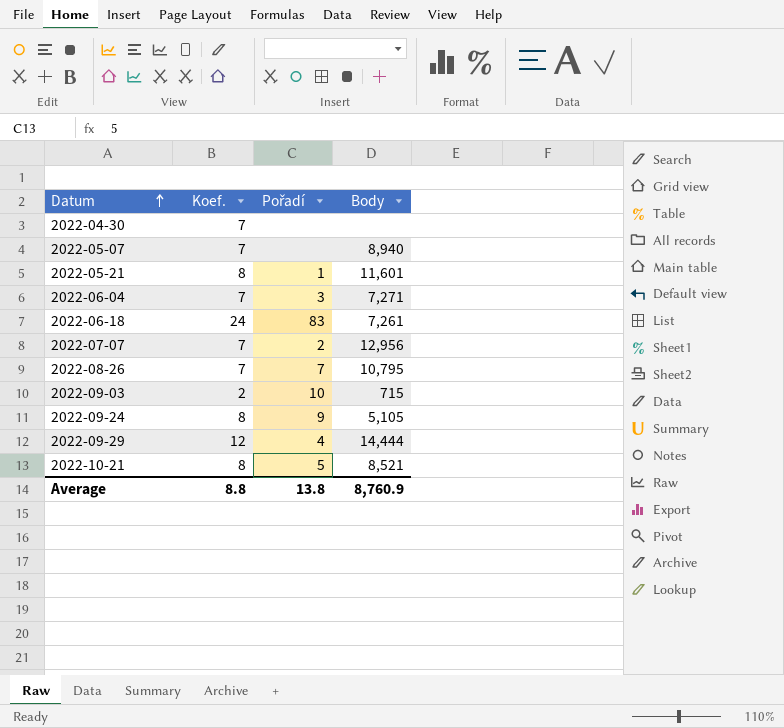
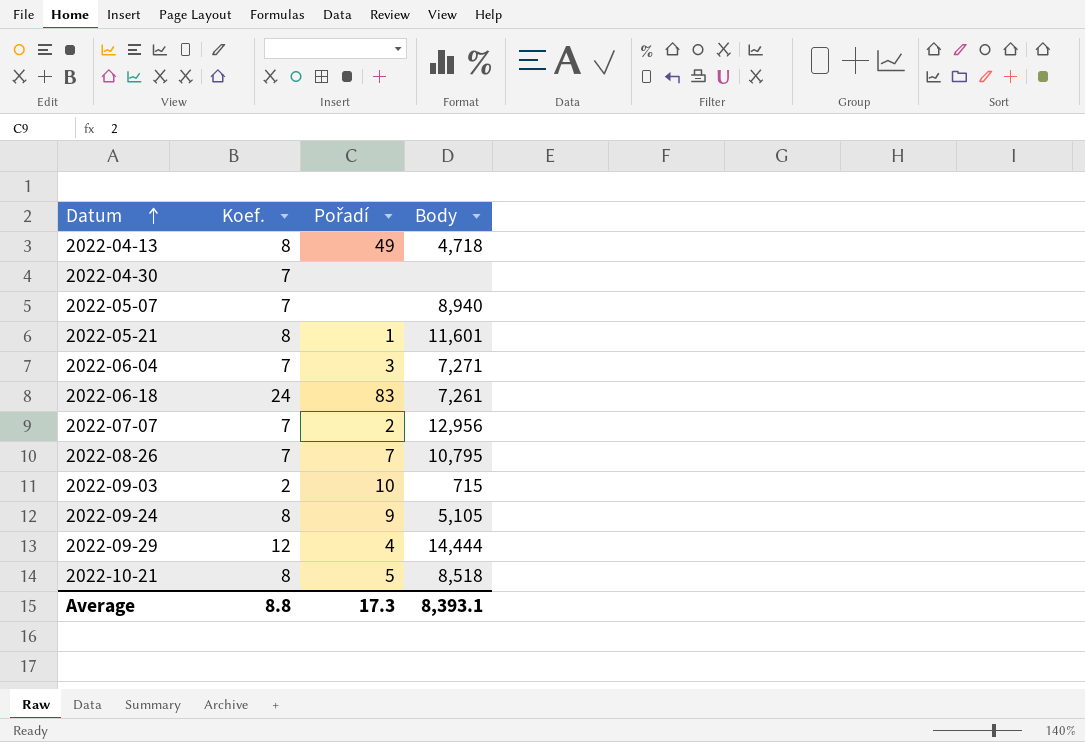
row 2022-04-13: none -> 8 | 49 | 4,718
2022-10-21 | Body: 8,521 -> 8,518
Average | Pořadí: 13.8 -> 17.3
Average | Body: 8,760.9 -> 8,393.1

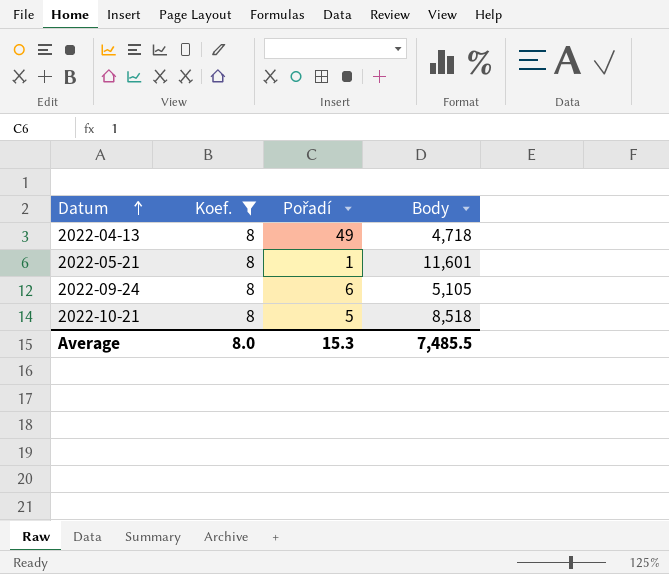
filter: none -> Koef. = 8
2022-09-24 | Pořadí: 9 -> 6
Average | Koef.: 8.8 -> 8.0
Average | Pořadí: 17.3 -> 15.3
Average | Body: 8,393.1 -> 7,485.5

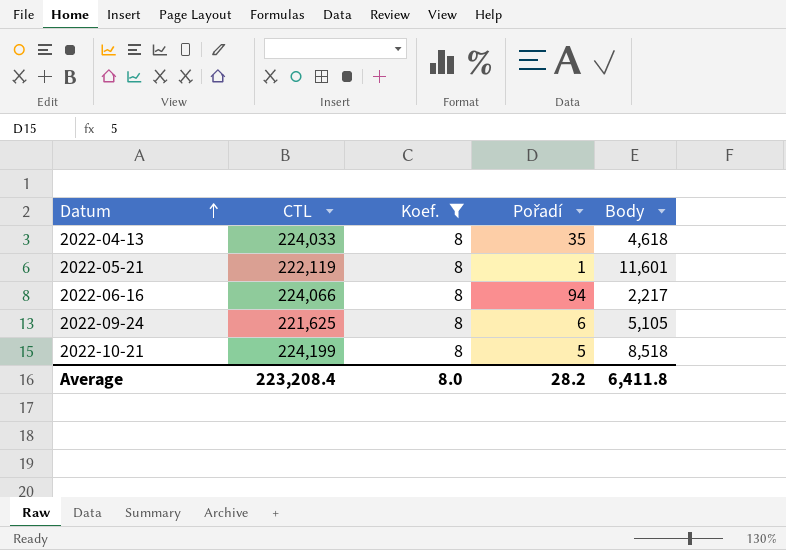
column CTL | position: none -> 2
2022-04-13 | Pořadí: 49 -> 35
2022-04-13 | Body: 4,718 -> 4,618
row 2022-06-16: none -> 224,066 | 8 | 94 | 2,217
Average | Pořadí: 15.3 -> 28.2
Average | Body: 7,485.5 -> 6,411.8

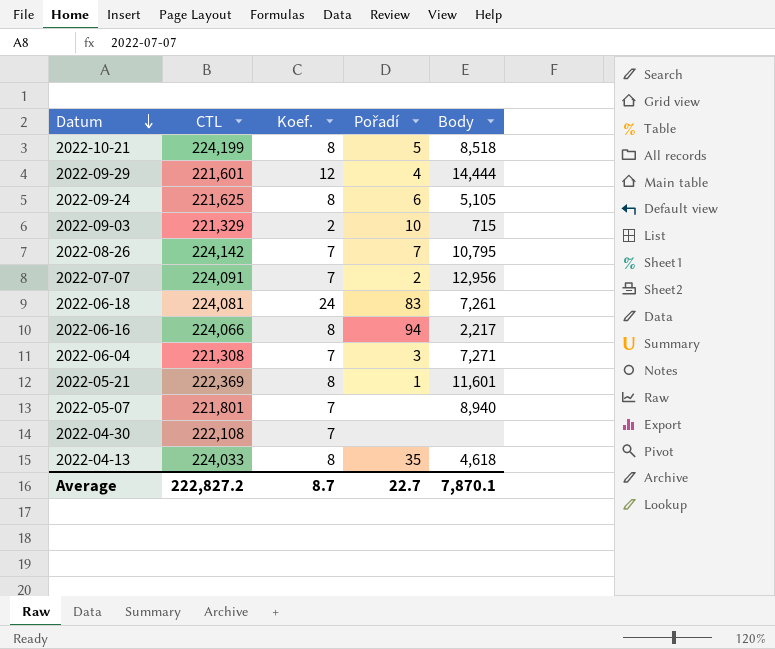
filter: Koef. = 8 -> none
row order: Datum ascending -> Datum descending
2022-05-21 | CTL: 222,119 -> 222,369
Average | CTL: 223,208.4 -> 222,827.2
Average | Koef.: 8.0 -> 8.7
Average | Pořadí: 28.2 -> 22.7
Average | Body: 6,411.8 -> 7,870.1

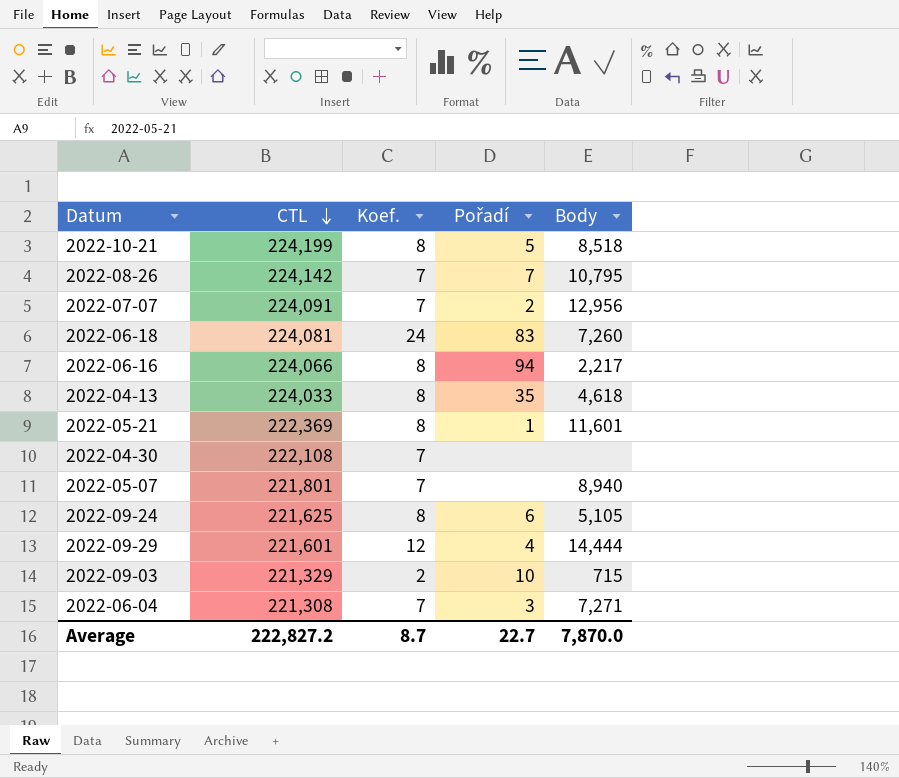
row order: Datum descending -> CTL descending
2022-06-18 | Body: 7,261 -> 7,260
Average | Body: 7,870.1 -> 7,870.0

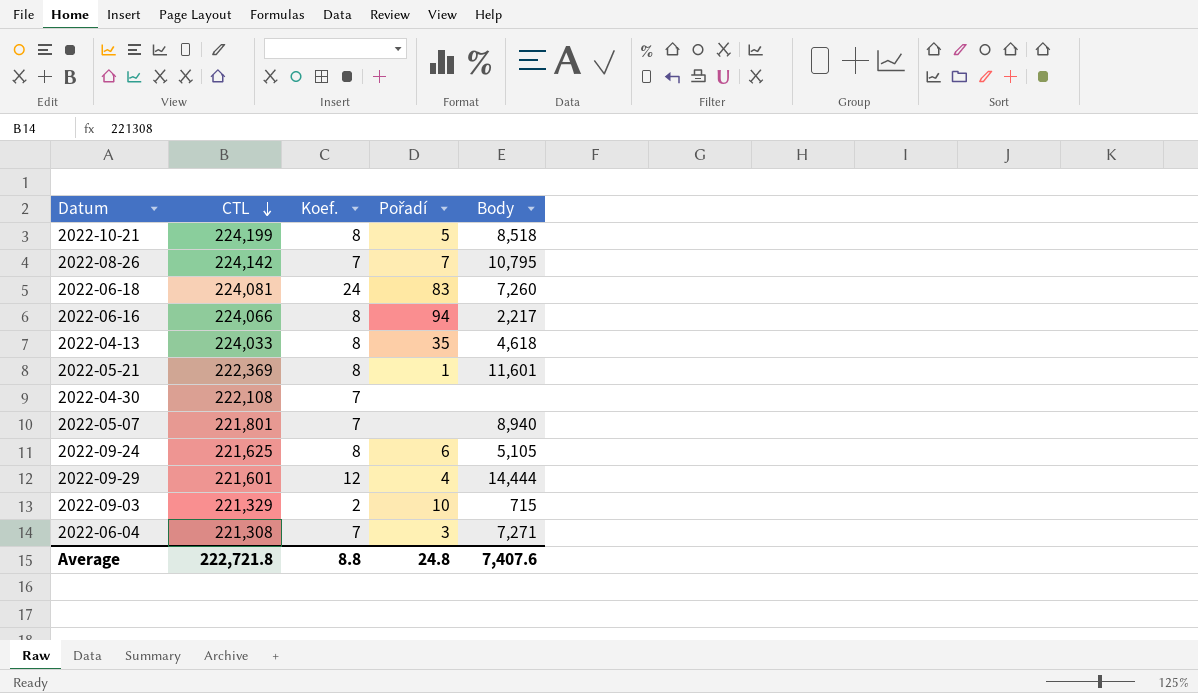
row 2022-07-07: 224,091 | 7 | 2 | 12,956 -> none
Average | CTL: 222,827.2 -> 222,721.8
Average | Koef.: 8.7 -> 8.8
Average | Pořadí: 22.7 -> 24.8
Average | Body: 7,870.0 -> 7,407.6

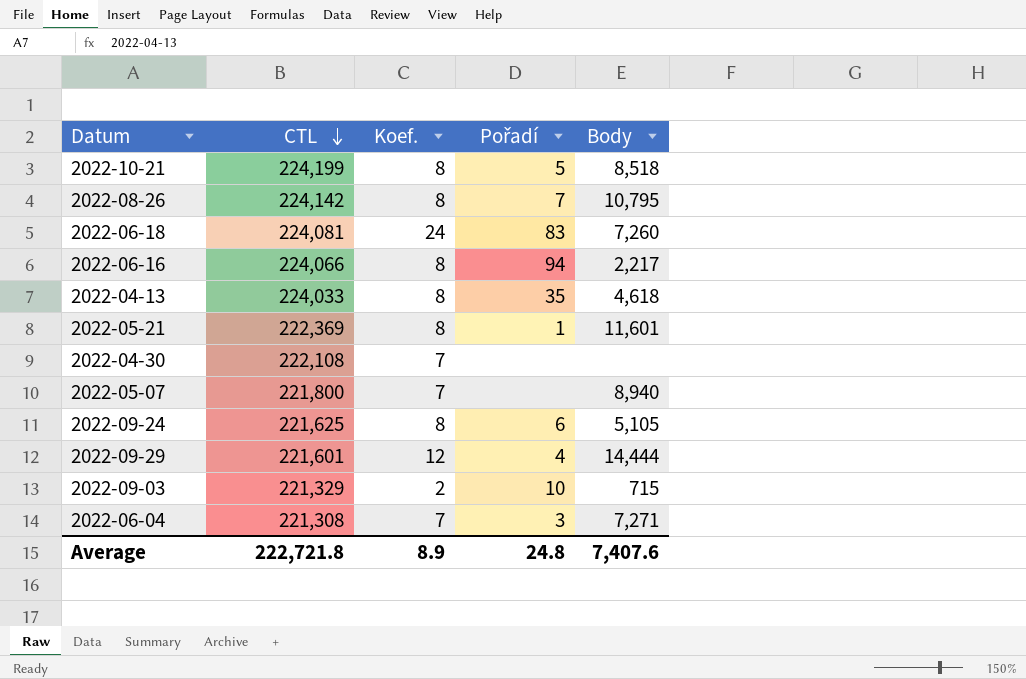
2022-08-26 | Koef.: 7 -> 8
2022-05-07 | CTL: 221,801 -> 221,800
Average | Koef.: 8.8 -> 8.9

